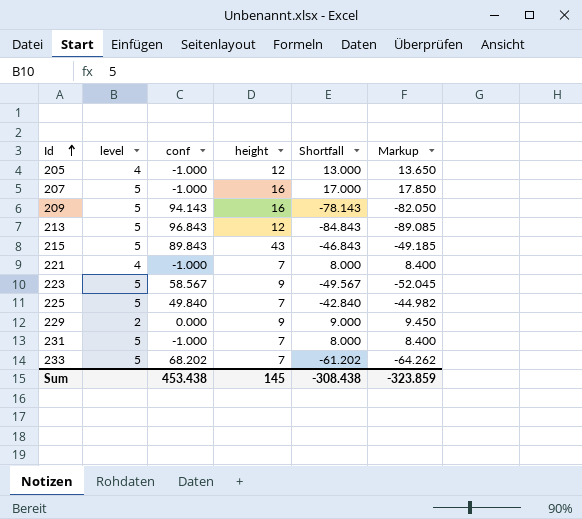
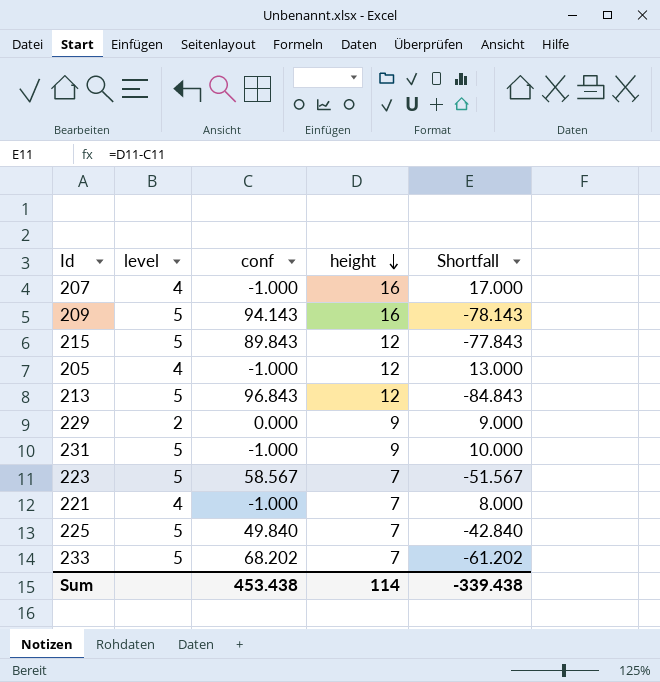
row order: Id ascending -> height descending
column Markup | formula: [Shortfall] * 1.05 -> none
207 | level: 5 -> 4
215 | height: 43 -> 12
215 | Shortfall: -46.843 -> -77.843
231 | height: 7 -> 9
231 | Shortfall: 8.000 -> 10.000
223 | height: 9 -> 7
223 | Shortfall: -49.567 -> -51.567
Sum | height: 145 -> 114
Sum | Shortfall: -308.438 -> -339.438

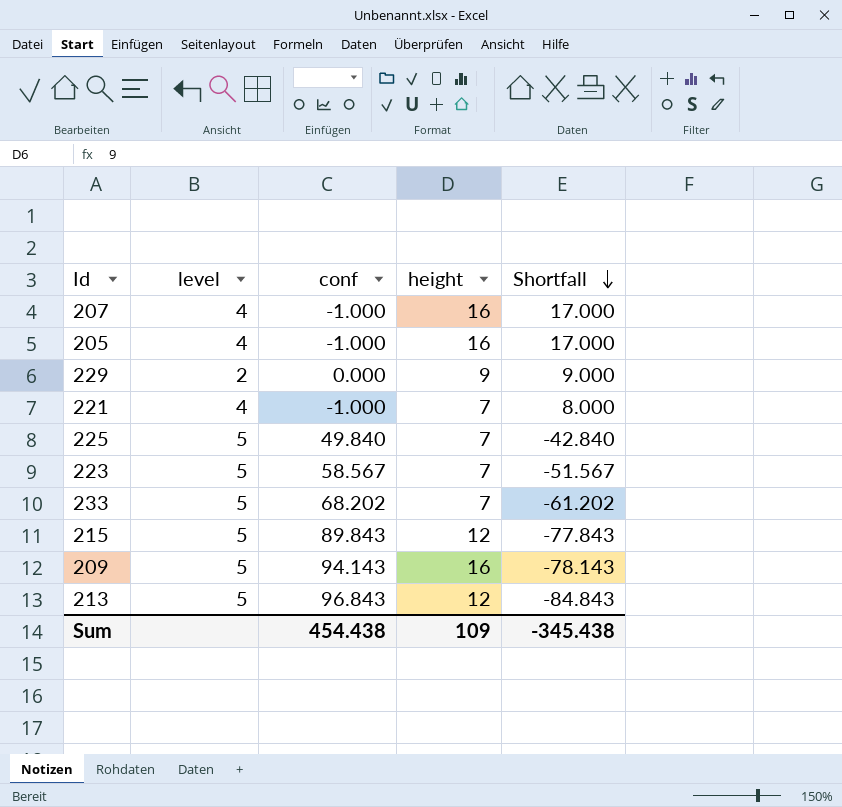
row order: height descending -> Shortfall descending
row 231: 5 | -1.000 | 9 | 10.000 -> none
205 | height: 12 -> 16
205 | Shortfall: 13.000 -> 17.000
Sum | conf: 453.438 -> 454.438
Sum | height: 114 -> 109
Sum | Shortfall: -339.438 -> -345.438

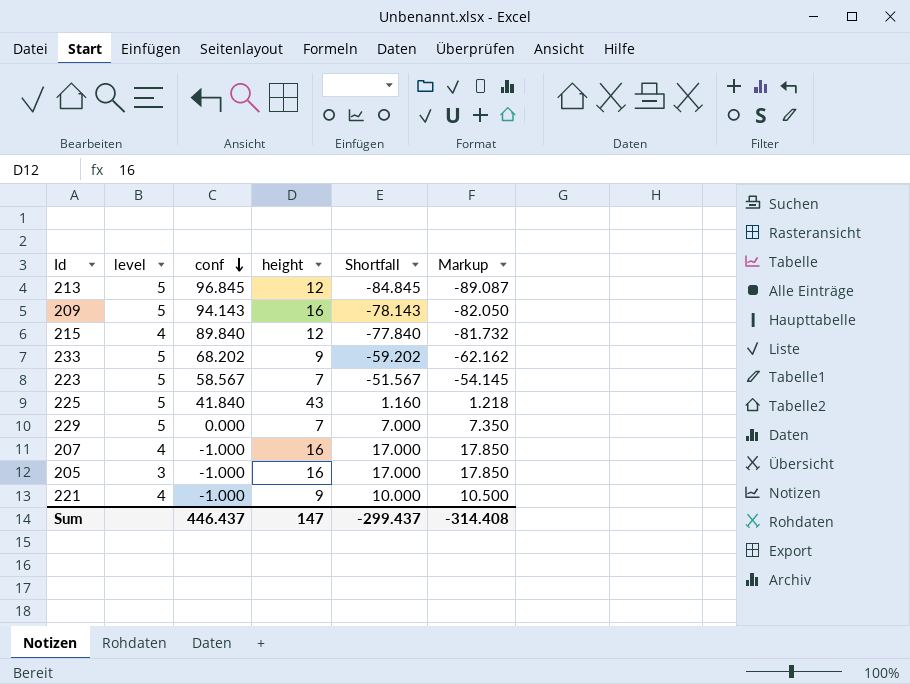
row order: Shortfall descending -> conf descending
column Markup | formula: none -> [Shortfall] * 1.05
213 | conf: 96.843 -> 96.845
213 | Shortfall: -84.843 -> -84.845
215 | level: 5 -> 4
215 | conf: 89.843 -> 89.840
215 | Shortfall: -77.843 -> -77.840
233 | height: 7 -> 9
233 | Shortfall: -61.202 -> -59.202
225 | conf: 49.840 -> 41.840
225 | height: 7 -> 43
225 | Shortfall: -42.840 -> 1.160
229 | level: 2 -> 5
229 | height: 9 -> 7
229 | Shortfall: 9.000 -> 7.000
205 | level: 4 -> 3
221 | height: 7 -> 9
221 | Shortfall: 8.000 -> 10.000
Sum | conf: 454.438 -> 446.437
Sum | height: 109 -> 147
Sum | Shortfall: -345.438 -> -299.437

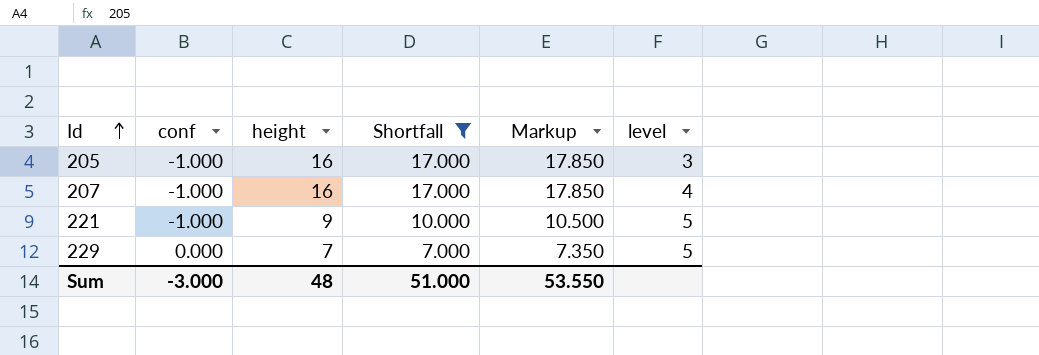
filter: none -> Shortfall >= 7.000
row order: conf descending -> Id ascending
column level | position: 2 -> 6
221 | level: 4 -> 5
Sum | conf: 446.437 -> -3.000
Sum | height: 147 -> 48
Sum | Shortfall: -299.437 -> 51.000
Sum | Markup: -314.408 -> 53.550

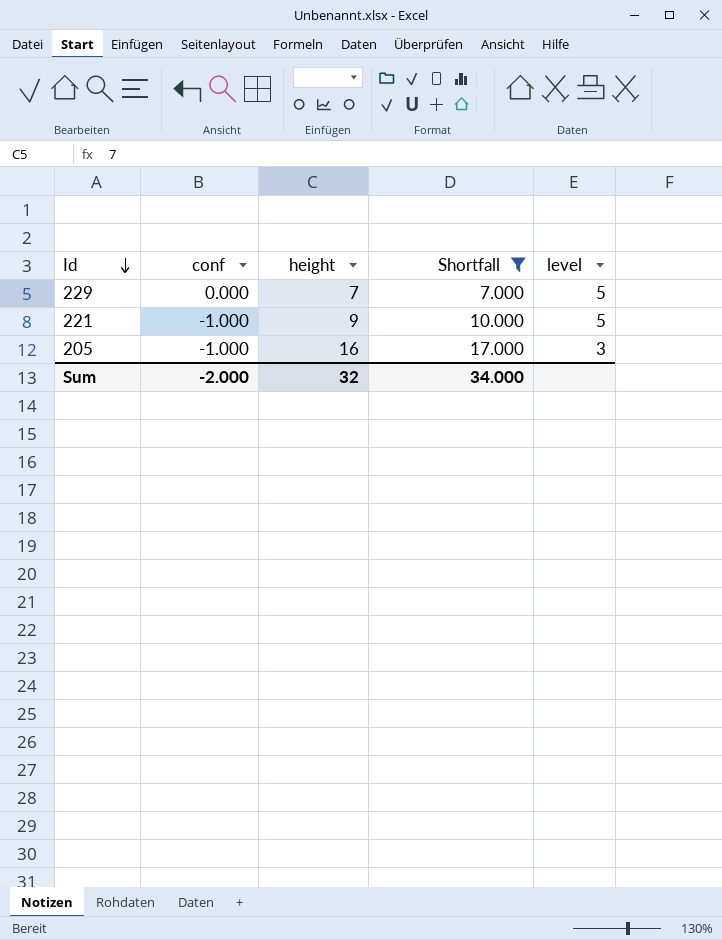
row order: Id ascending -> Id descending
column Markup | formula: [Shortfall] * 1.05 -> none
row 207: -1.000 | 16 | 17.000 | 17.850 | 4 -> none
Sum | conf: -3.000 -> -2.000
Sum | height: 48 -> 32
Sum | Shortfall: 51.000 -> 34.000

